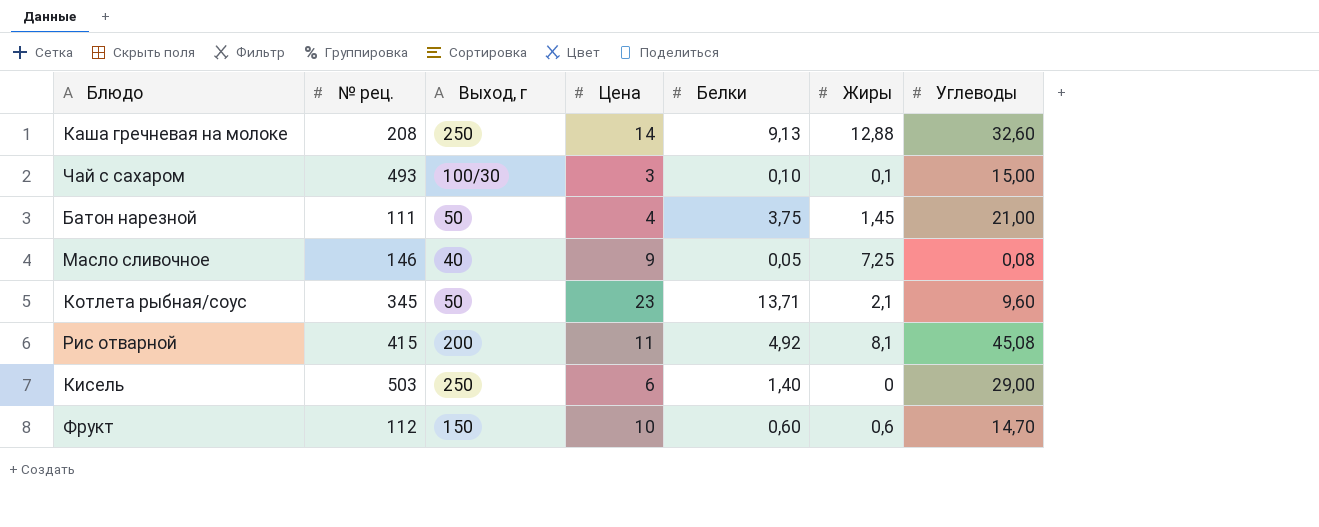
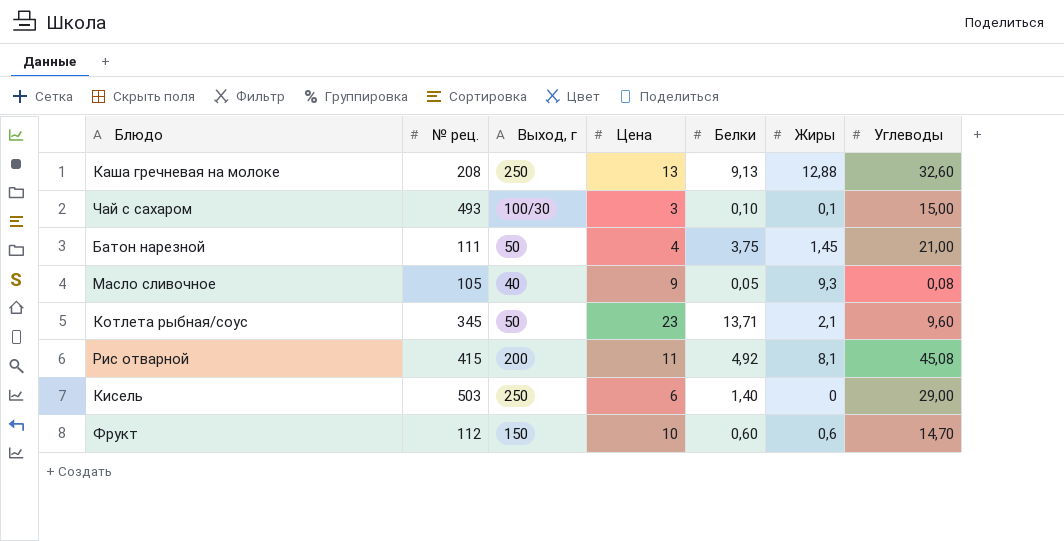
Каша гречневая на молоке | Цена: 14 -> 13
Масло сливочное | № рец.: 146 -> 105
Масло сливочное | Жиры: 7,25 -> 9,3

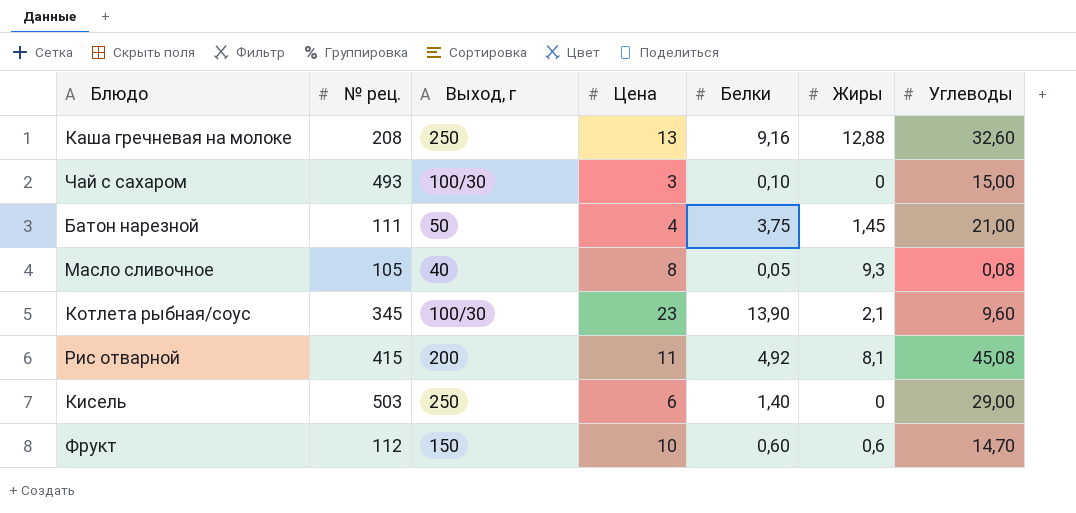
Каша гречневая на молоке | Белки: 9,13 -> 9,16
Чай с сахаром | Жиры: 0,1 -> 0
Масло сливочное | Цена: 9 -> 8
Котлета рыбная/соус | Выход, г: 50 -> 100/30
Котлета рыбная/соус | Белки: 13,71 -> 13,90

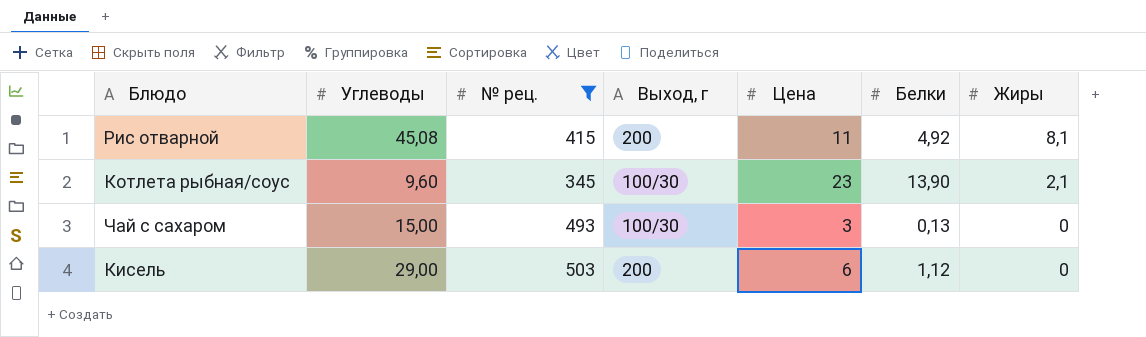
filter: none -> № рец. >= 345
row order: none -> Жиры descending
column Углеводы | position: 7 -> 2
Чай с сахаром | Белки: 0,10 -> 0,13
Кисель | Выход, г: 250 -> 200
Кисель | Белки: 1,40 -> 1,12

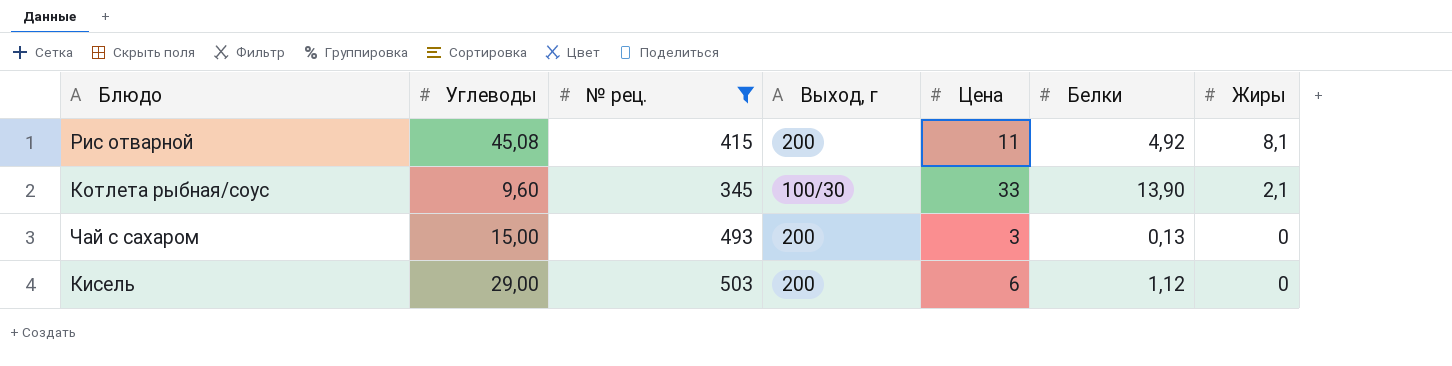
Котлета рыбная/соус | Цена: 23 -> 33
Чай с сахаром | Выход, г: 100/30 -> 200

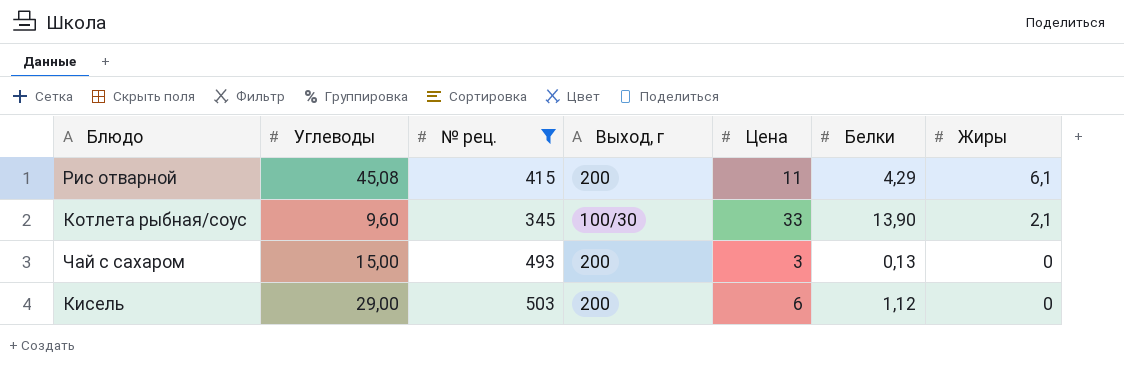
Рис отварной | Белки: 4,92 -> 4,29
Рис отварной | Жиры: 8,1 -> 6,1

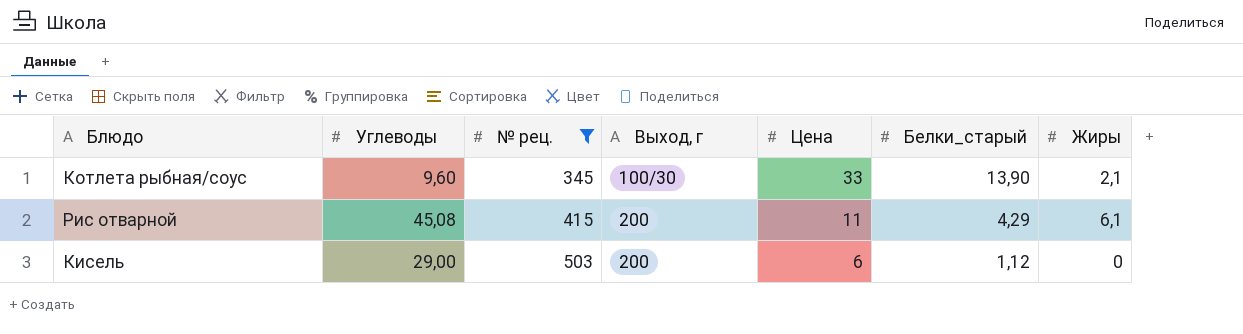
row order: Жиры descending -> № рец. ascending
column name: Белки -> Белки_старый
row Чай с сахаром: 15,00 | 493 | 200 | 3 | 0,13 | 0 -> none

